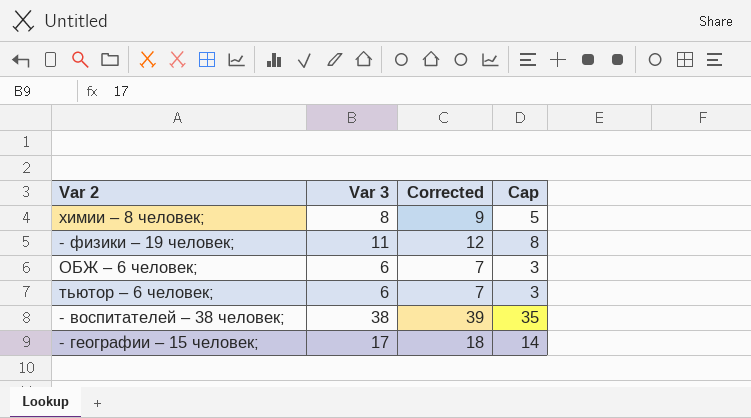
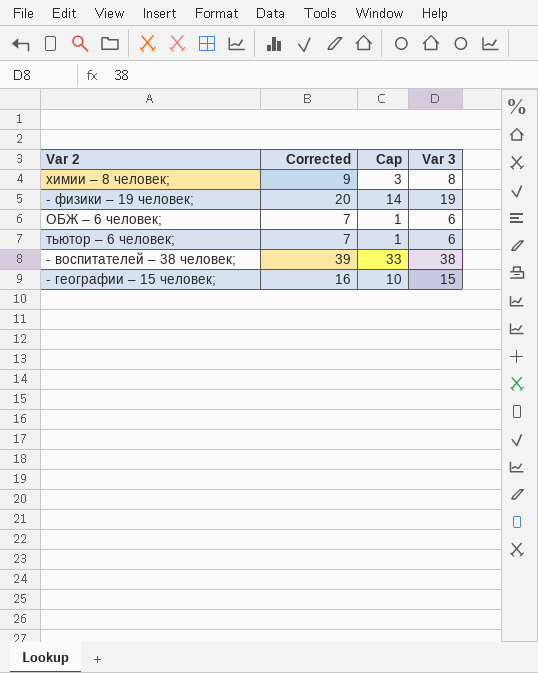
column Cap | formula: [Var 3] - 3 -> [Var 3] - 5
column Var 3 | position: 2 -> 4
- физики – 19 человек; | Corrected: 12 -> 20
- физики – 19 человек; | Var 3: 11 -> 19
- географии – 15 человек; | Corrected: 18 -> 16
- географии – 15 человек; | Var 3: 17 -> 15

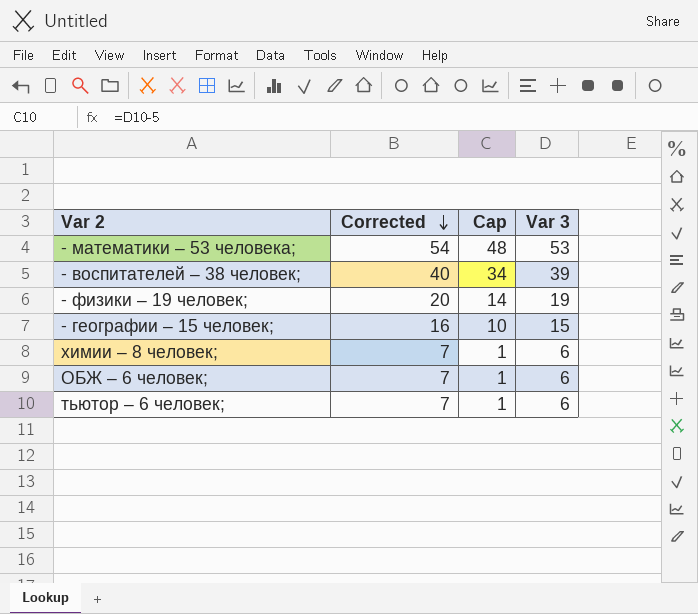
row order: none -> Corrected descending
row - математики – 53 человека;: none -> 54 | 48 | 53
- воспитателей – 38 человек; | Corrected: 39 -> 40
- воспитателей – 38 человек; | Cap: 33 -> 34
- воспитателей – 38 человек; | Var 3: 38 -> 39
химии – 8 человек; | Corrected: 9 -> 7
химии – 8 человек; | Cap: 3 -> 1
химии – 8 человек; | Var 3: 8 -> 6

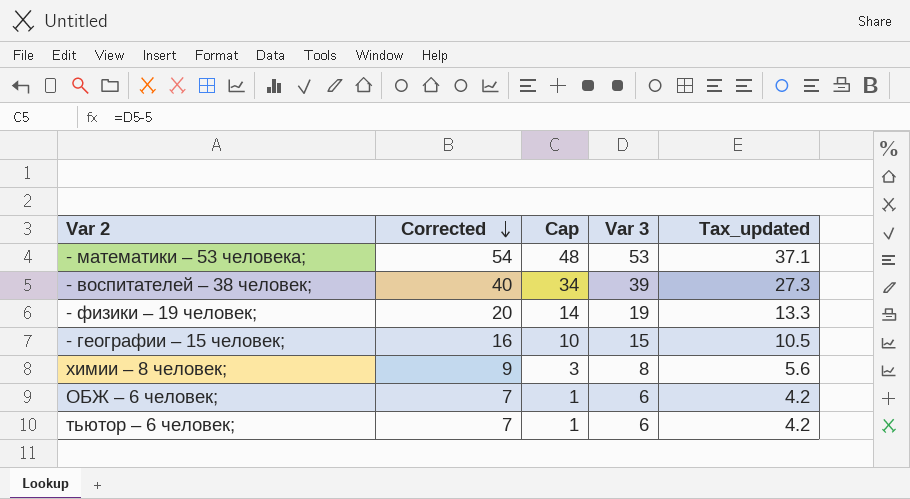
column Tax_updated | formula: none -> [Var 3] * 0.7
химии – 8 человек; | Corrected: 7 -> 9
химии – 8 человек; | Cap: 1 -> 3
химии – 8 человек; | Var 3: 6 -> 8

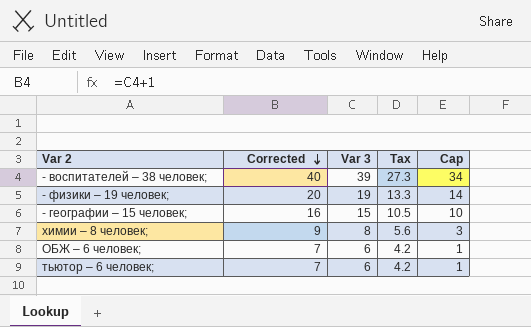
column name: Tax_updated -> Tax
column Cap | position: 3 -> 5
row - математики – 53 человека;: 54 | 48 | 53 | 37.1 -> none

